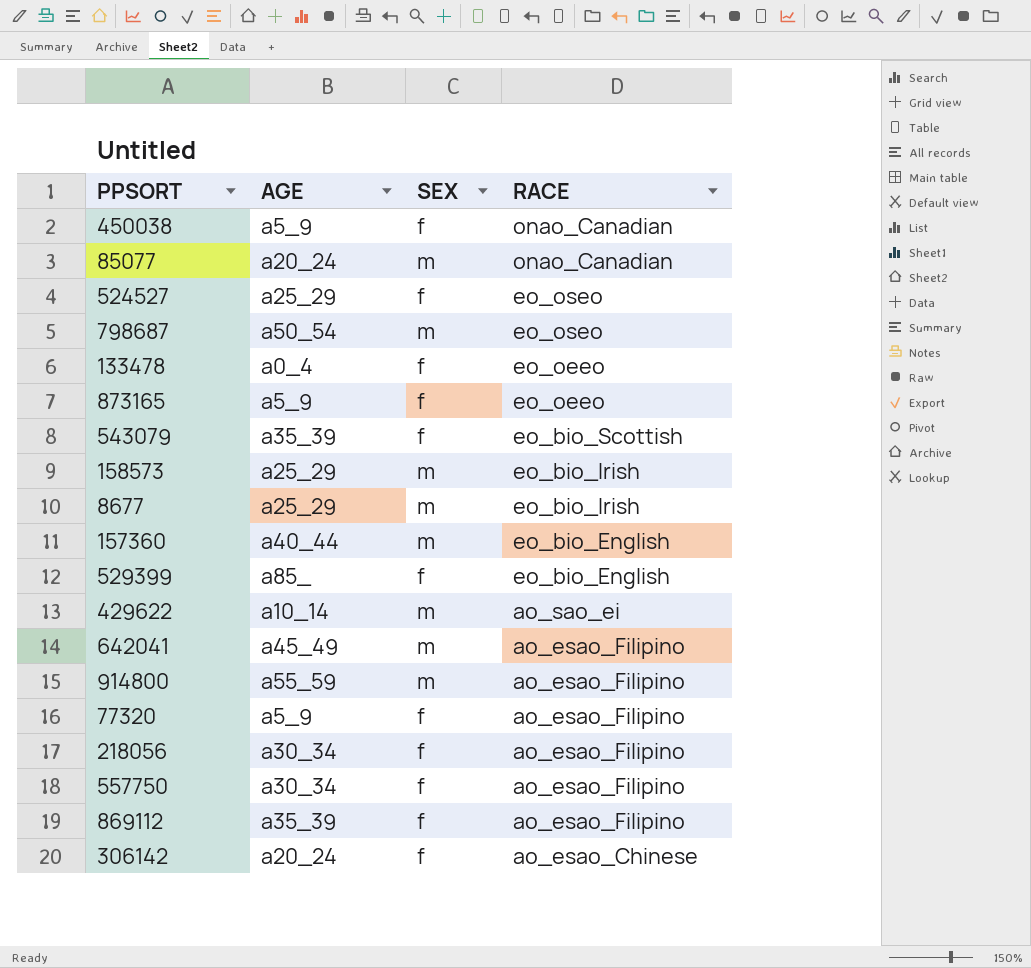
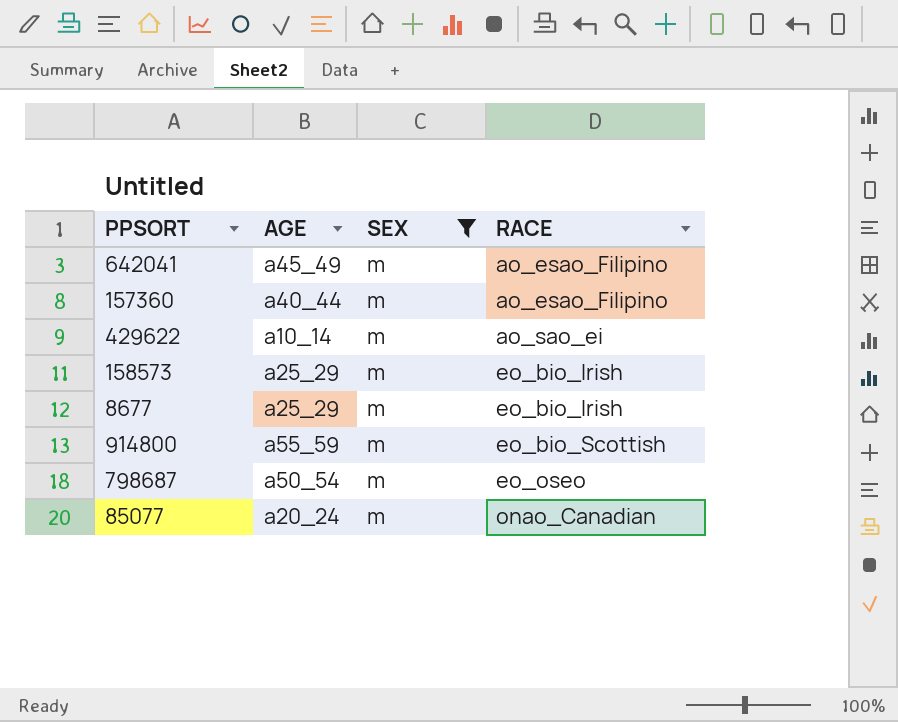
filter: none -> SEX = m
row order: RACE descending -> RACE ascending
157360 | RACE: eo_bio_English -> ao_esao_Filipino
914800 | RACE: ao_esao_Filipino -> eo_bio_Scottish

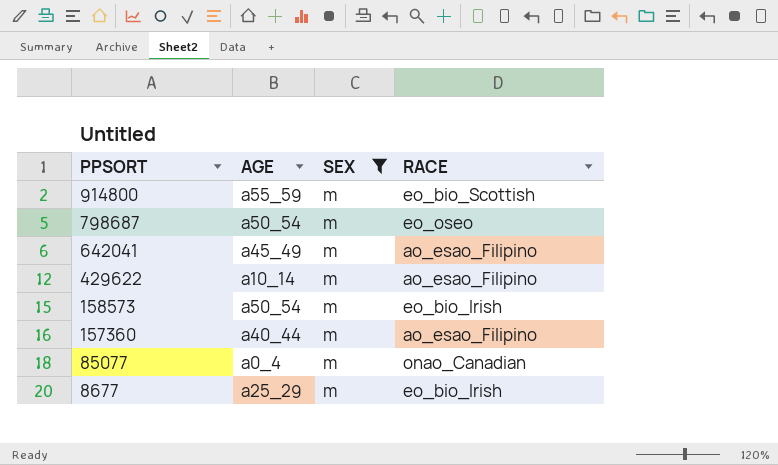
row order: RACE ascending -> PPSORT descending
429622 | RACE: ao_sao_ei -> ao_esao_Filipino
158573 | AGE: a25_29 -> a50_54
85077 | AGE: a20_24 -> a0_4

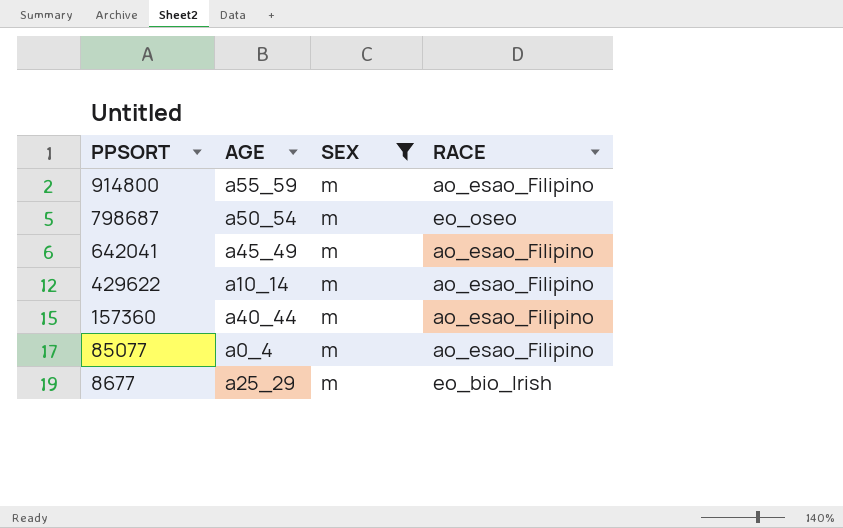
row 158573: a50_54 | m | eo_bio_Irish -> none
914800 | RACE: eo_bio_Scottish -> ao_esao_Filipino
85077 | RACE: onao_Canadian -> ao_esao_Filipino

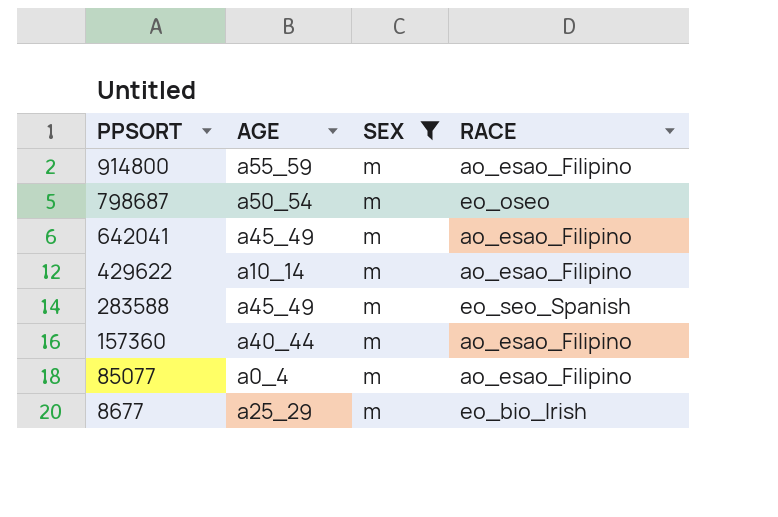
row 283588: none -> a45_49 | m | eo_seo_Spanish

